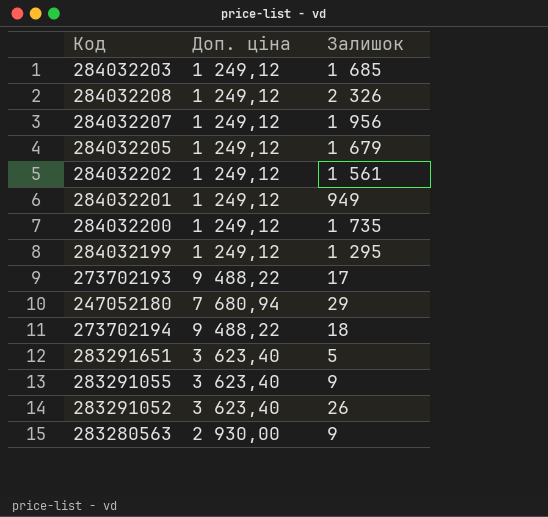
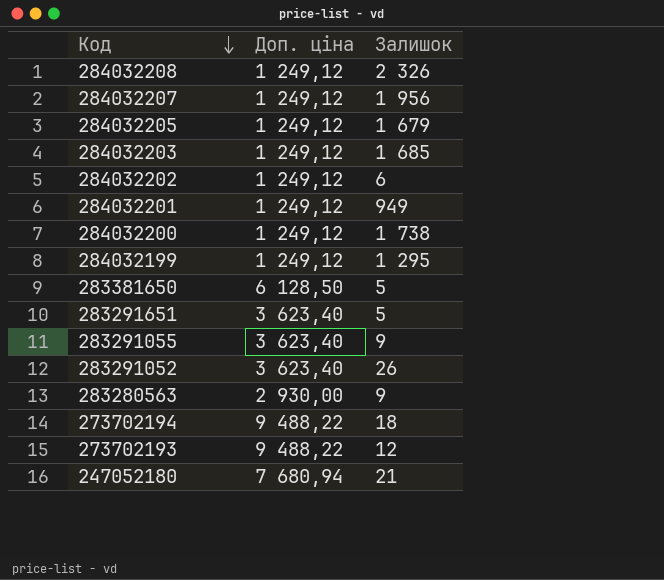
row order: none -> Код descending
284032202 | Залишок: 1 561 -> 6
284032200 | Залишок: 1 735 -> 1 738
row 283381650: none -> 6 128,50 | 5
273702193 | Залишок: 17 -> 12
247052180 | Залишок: 29 -> 21

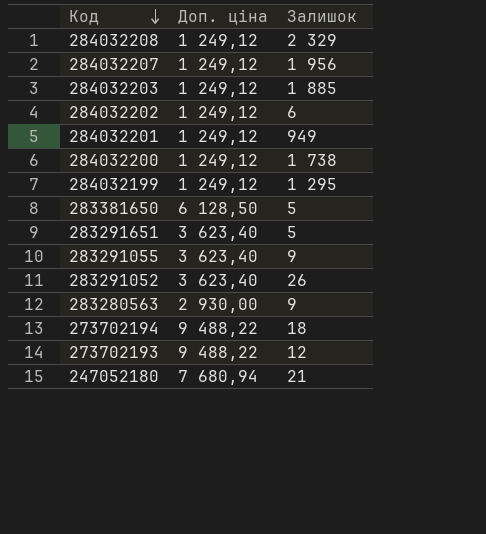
row 284032205: 1 249,12 | 1 679 -> none
284032208 | Залишок: 2 326 -> 2 329
284032203 | Залишок: 1 685 -> 1 885

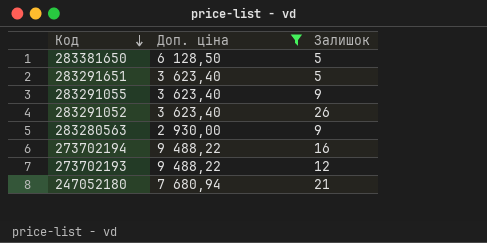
filter: none -> Доп. ціна != 1 249,12
273702194 | Залишок: 18 -> 16

